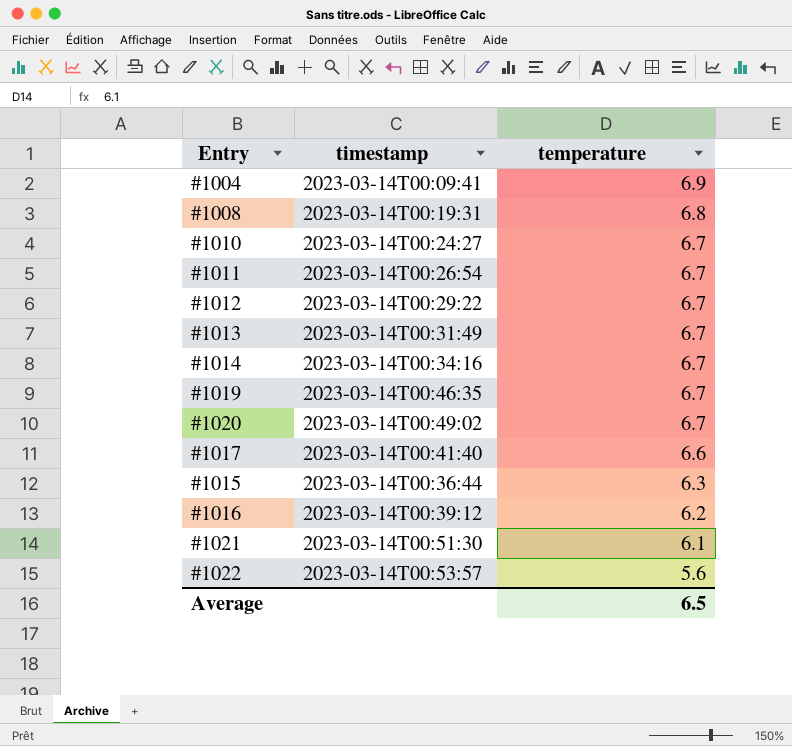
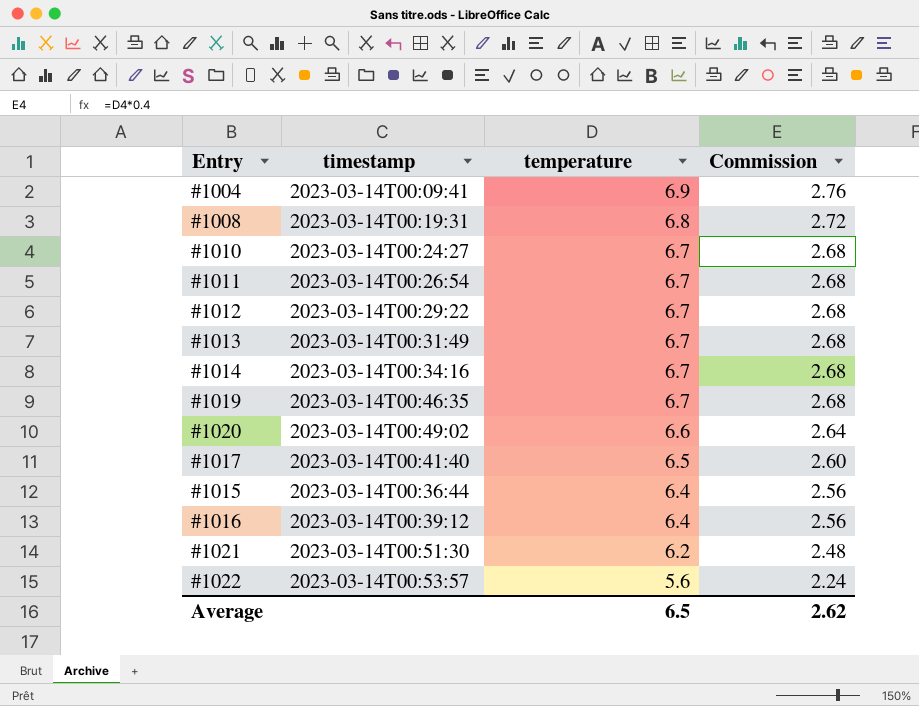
column Commission | formula: none -> [temperature] * 0.4
#1020 | temperature: 6.7 -> 6.6
#1017 | temperature: 6.6 -> 6.5
#1015 | temperature: 6.3 -> 6.4
#1016 | temperature: 6.2 -> 6.4
#1021 | temperature: 6.1 -> 6.2

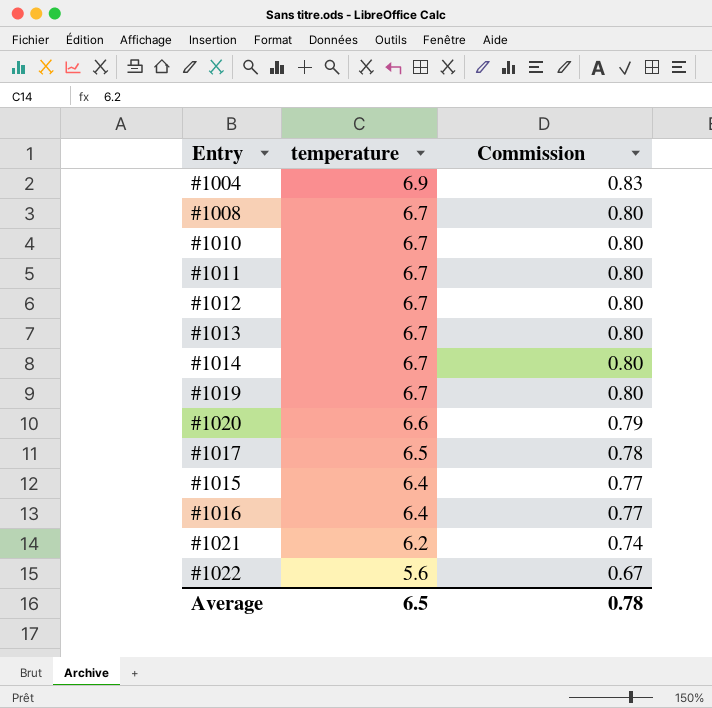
column timestamp | position: 2 -> none
column Commission | formula: [temperature] * 0.4 -> [temperature] * 0.12
#1008 | temperature: 6.8 -> 6.7
Average | Commission: 2.62 -> 0.78

